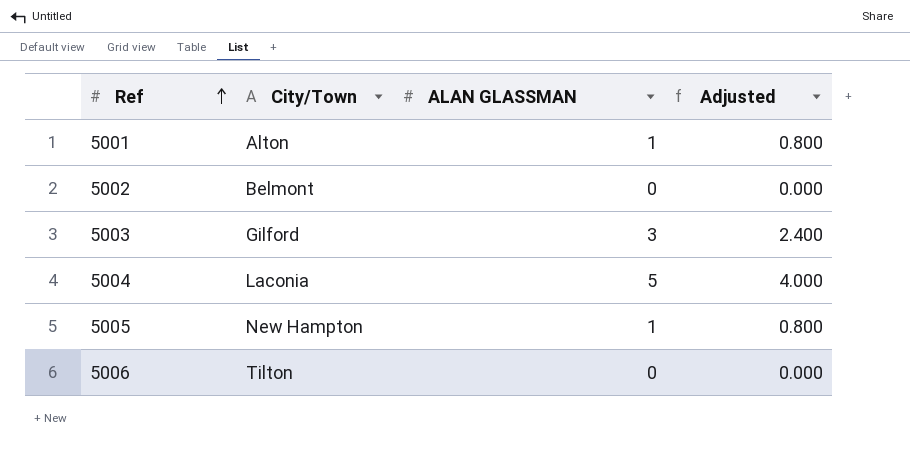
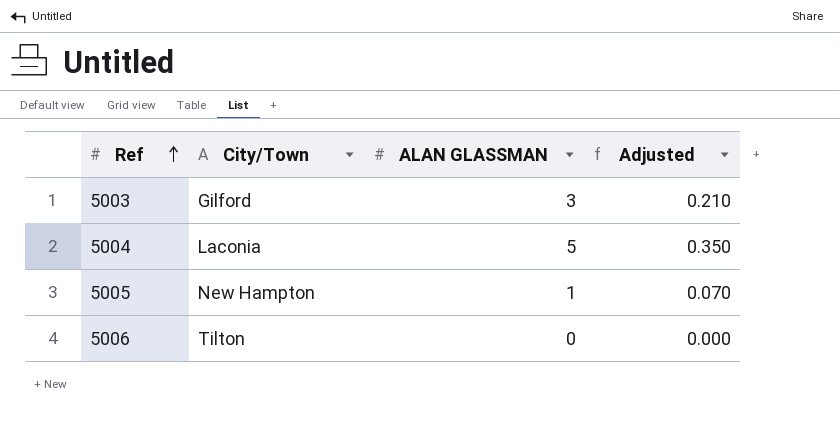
column Adjusted | formula: [ALAN GLASSMAN] * 0.8 -> [ALAN GLASSMAN] * 0.07
row 5001: Alton | 1 | 0.800 -> none
row 5002: Belmont | 0 | 0.000 -> none

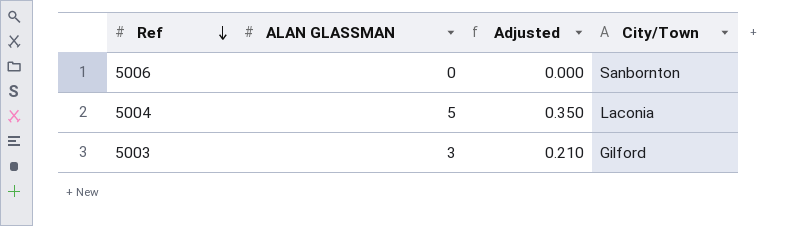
row order: Ref ascending -> Ref descending
column City/Town | position: 2 -> 4
row 5005: New Hampton | 1 | 0.070 -> none
5006 | City/Town: Tilton -> Sanbornton

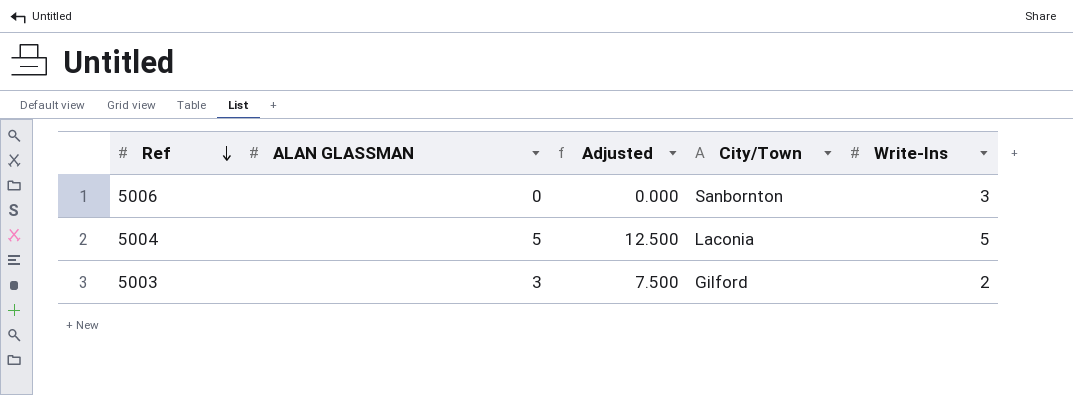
column Adjusted | formula: [ALAN GLASSMAN] * 0.07 -> [ALAN GLASSMAN] * 2.5
column Write-Ins | position: none -> 5

